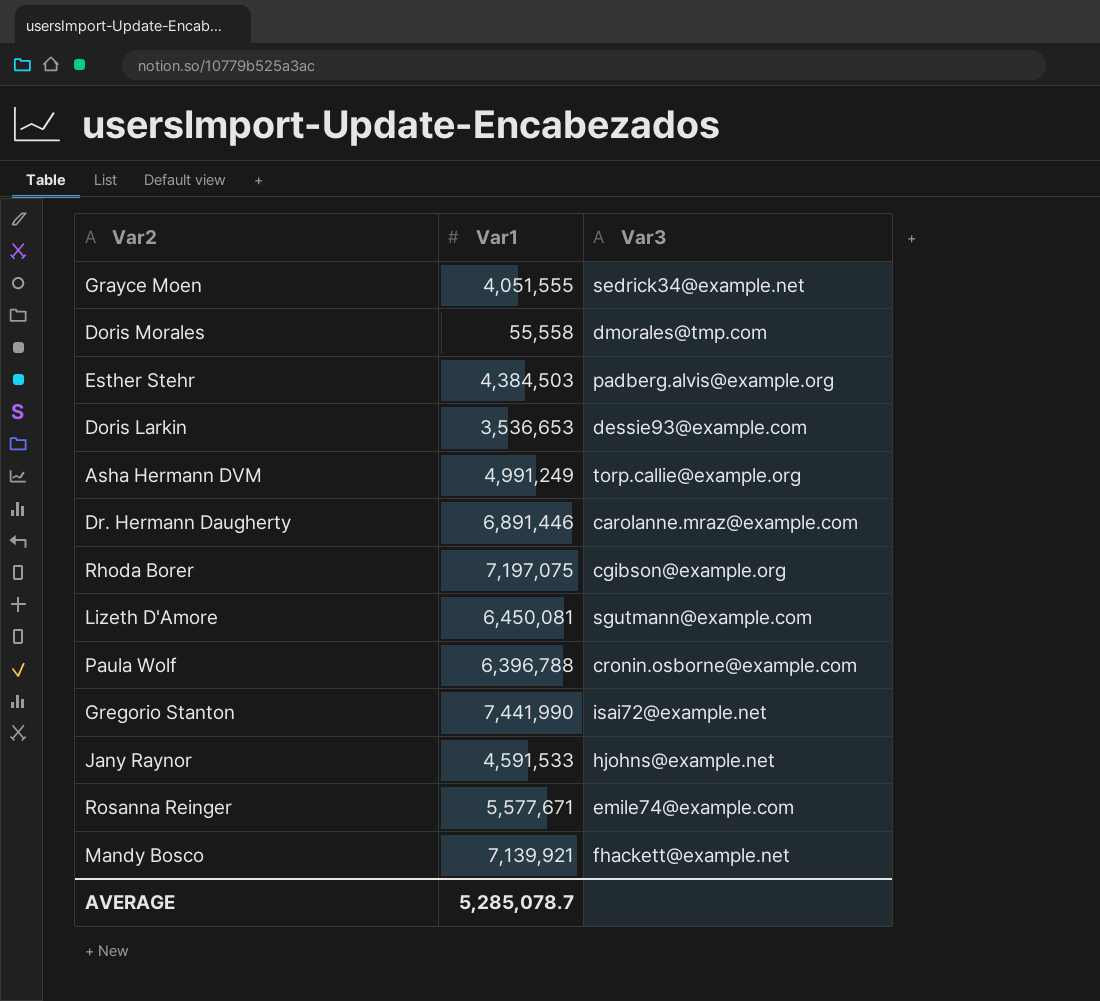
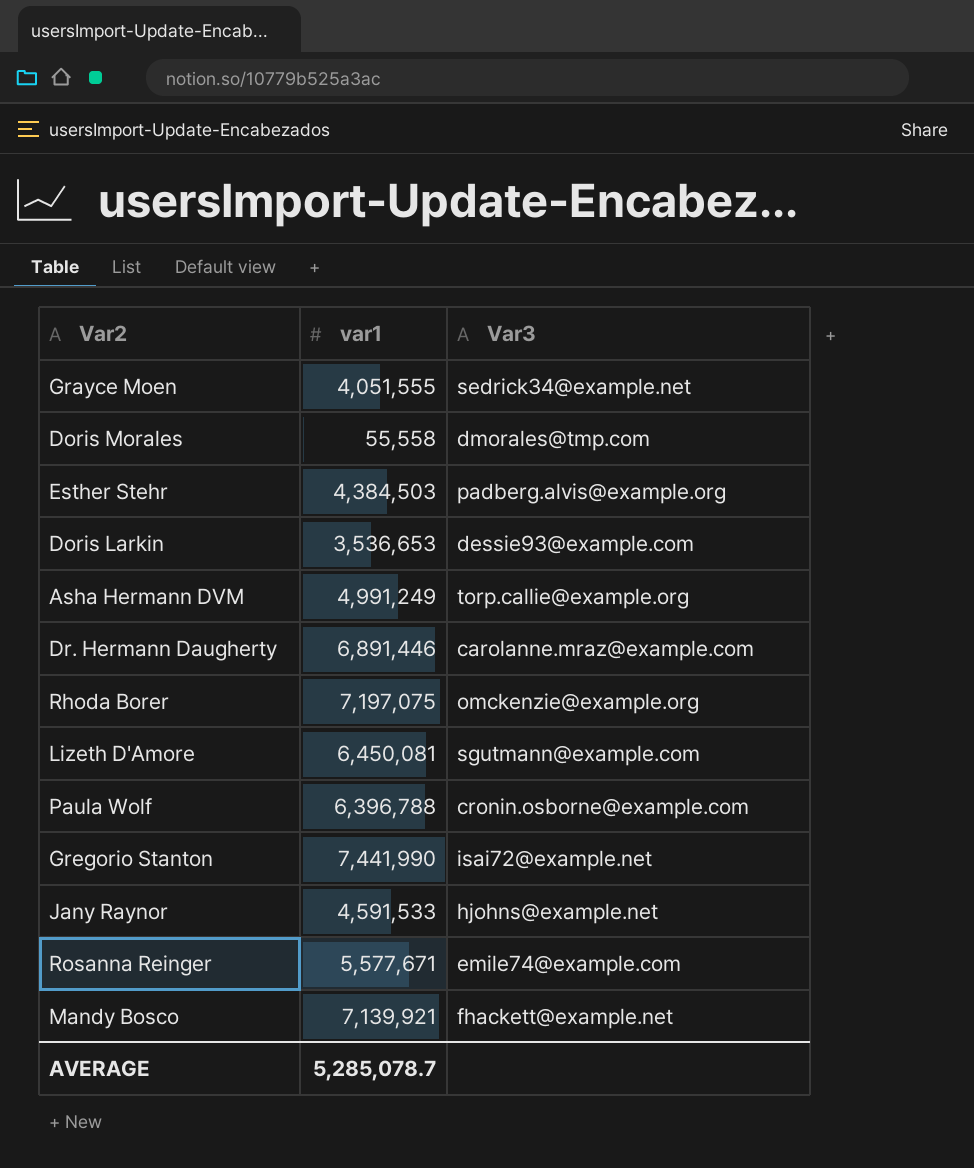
column name: Var1 -> var1
Rhoda Borer | Var3: cgibson@example.org -> omckenzie@example.org

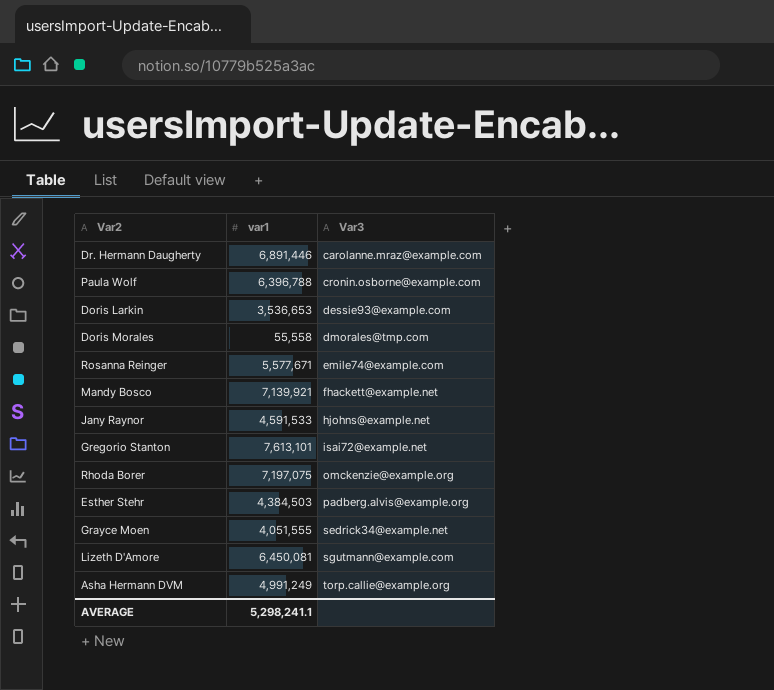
row order: none -> Var3 ascending
Gregorio Stanton | var1: 7,441,990 -> 7,613,101
AVERAGE | var1: 5,285,078.7 -> 5,298,241.1

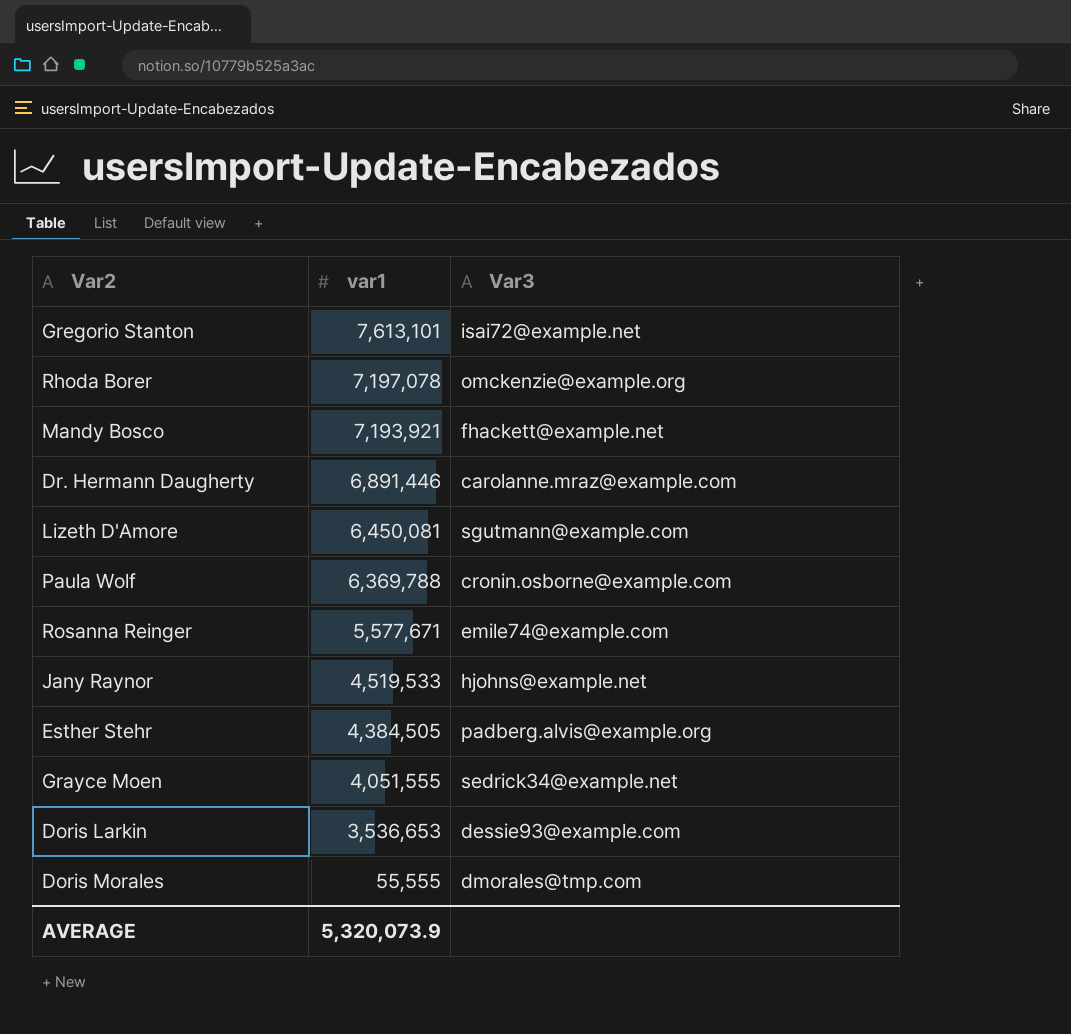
row order: Var3 ascending -> var1 descending
row Asha Hermann DVM: 4,991,249 | torp.callie@example.org -> none
Rhoda Borer | var1: 7,197,075 -> 7,197,078
Mandy Bosco | var1: 7,139,921 -> 7,193,921
Paula Wolf | var1: 6,396,788 -> 6,369,788
Jany Raynor | var1: 4,591,533 -> 4,519,533
Esther Stehr | var1: 4,384,503 -> 4,384,505
Doris Morales | var1: 55,558 -> 55,555
AVERAGE | var1: 5,298,241.1 -> 5,320,073.9

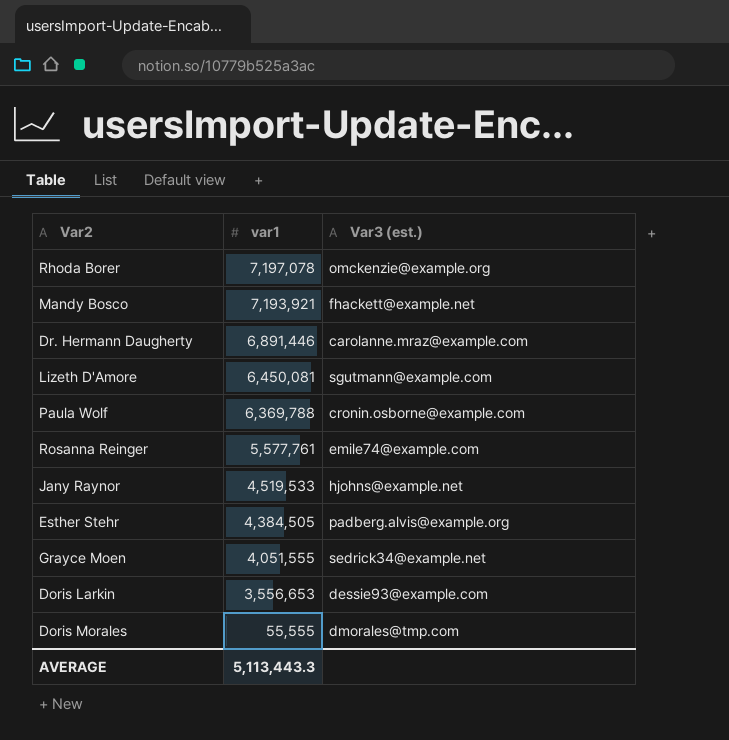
column name: Var3 -> Var3 (est.)
row Gregorio Stanton: 7,613,101 | isai72@example.net -> none
Rosanna Reinger | var1: 5,577,671 -> 5,577,761
Doris Larkin | var1: 3,536,653 -> 3,556,653
AVERAGE | var1: 5,320,073.9 -> 5,113,443.3

